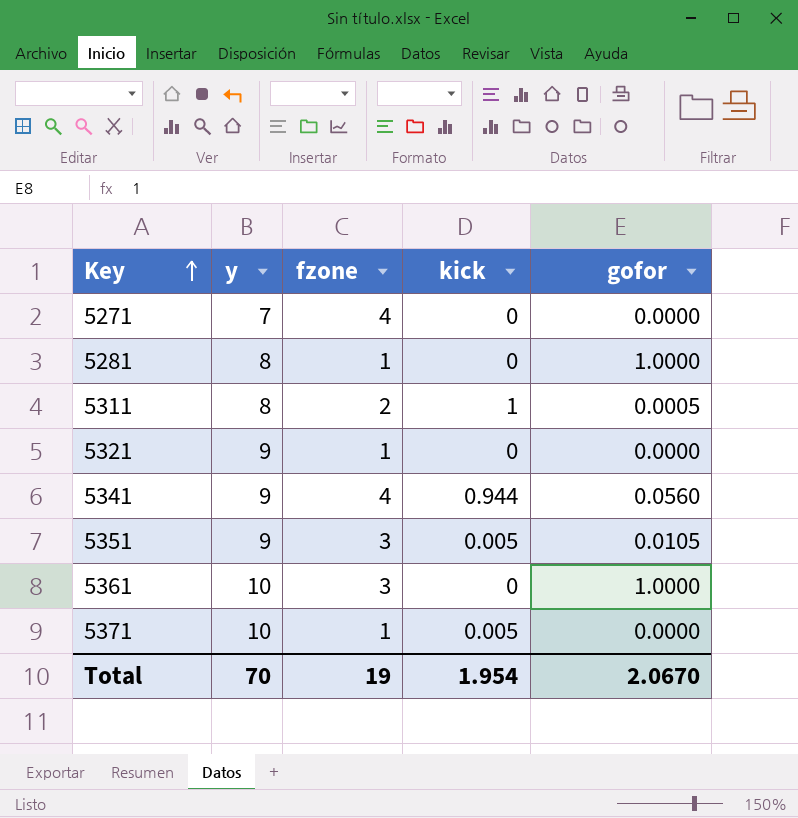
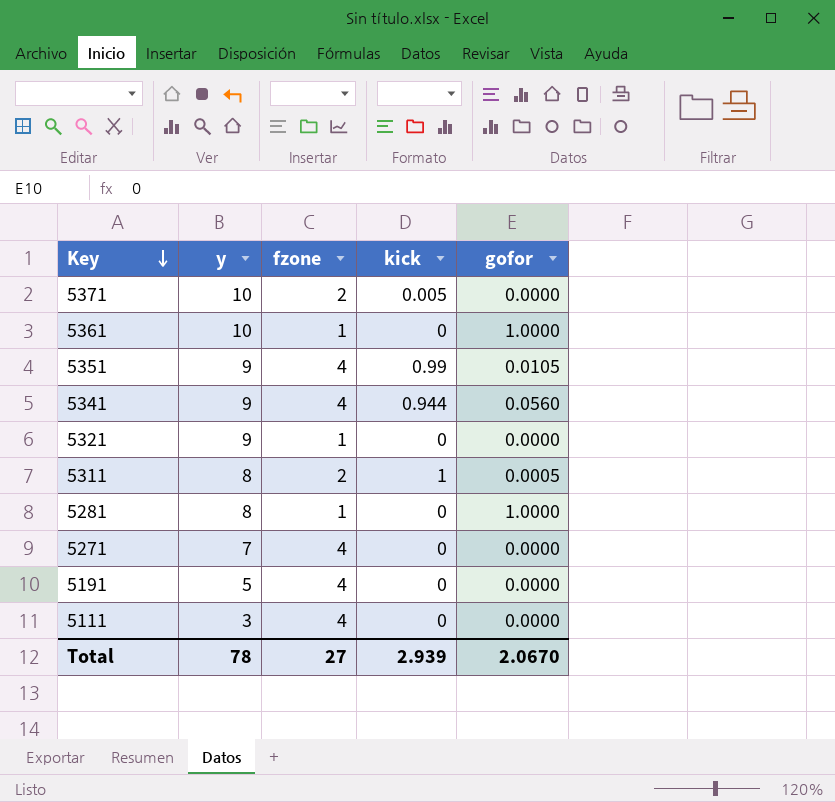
row order: Key ascending -> Key descending
5371 | fzone: 1 -> 2
5361 | fzone: 3 -> 1
5351 | fzone: 3 -> 4
5351 | kick: 0.005 -> 0.99
row 5191: none -> 5 | 4 | 0 | 0.0000
row 5111: none -> 3 | 4 | 0 | 0.0000
Total | y: 70 -> 78
Total | fzone: 19 -> 27
Total | kick: 1.954 -> 2.939

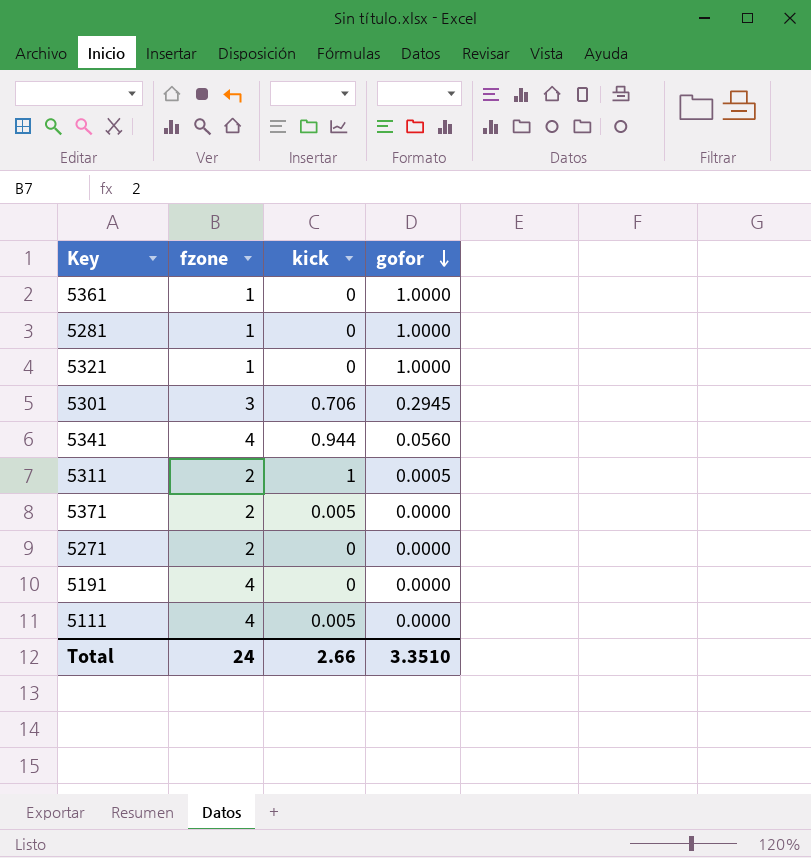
row order: Key descending -> gofor descending
column y | position: 2 -> none
row 5351: 9 | 4 | 0.99 | 0.0105 -> none
5321 | gofor: 0.0000 -> 1.0000
row 5301: none -> 3 | 0.706 | 0.2945
5271 | fzone: 4 -> 2
5111 | kick: 0 -> 0.005
Total | fzone: 27 -> 24
Total | kick: 2.939 -> 2.66
Total | gofor: 2.0670 -> 3.3510

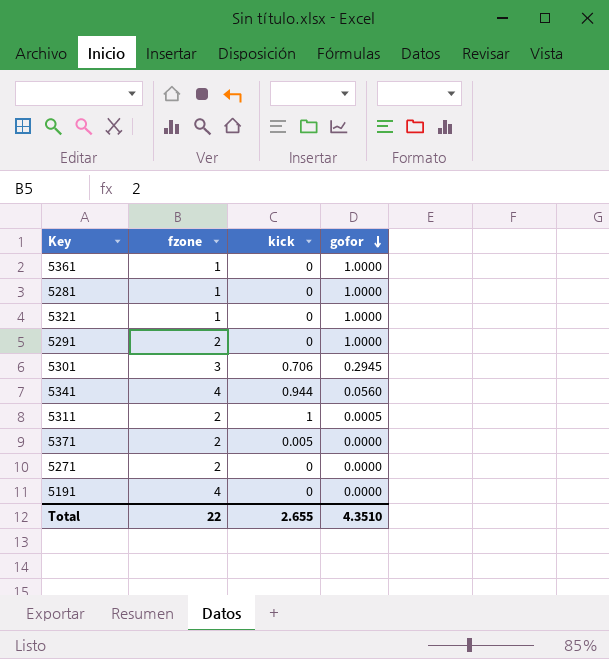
row 5111: 4 | 0.005 | 0.0000 -> none
row 5291: none -> 2 | 0 | 1.0000
Total | fzone: 24 -> 22
Total | kick: 2.66 -> 2.655
Total | gofor: 3.3510 -> 4.3510

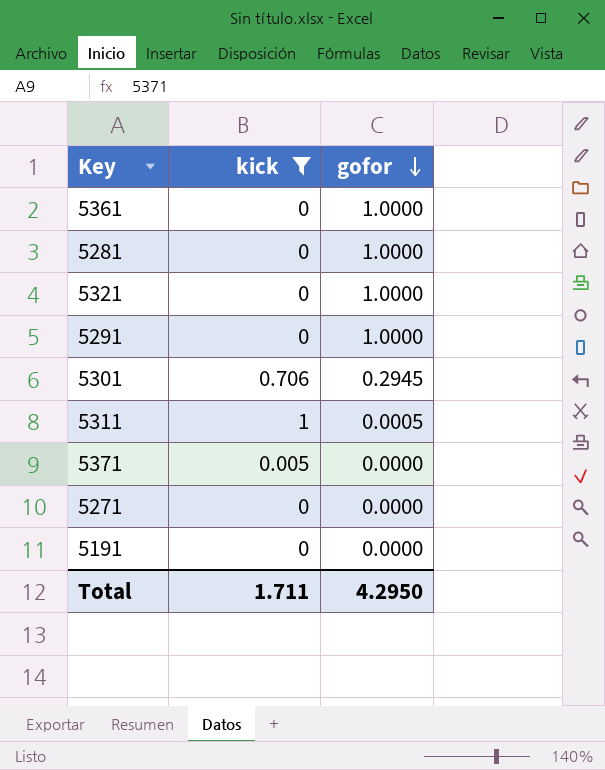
filter: none -> kick != 0.944
column fzone | position: 2 -> none
Total | kick: 2.655 -> 1.711
Total | gofor: 4.3510 -> 4.2950

